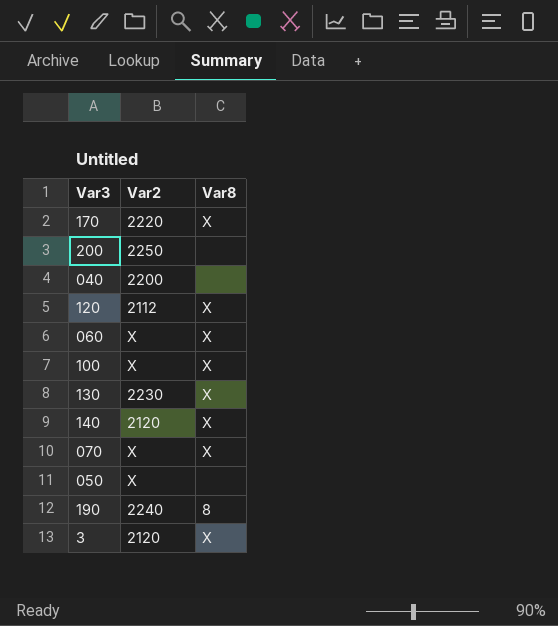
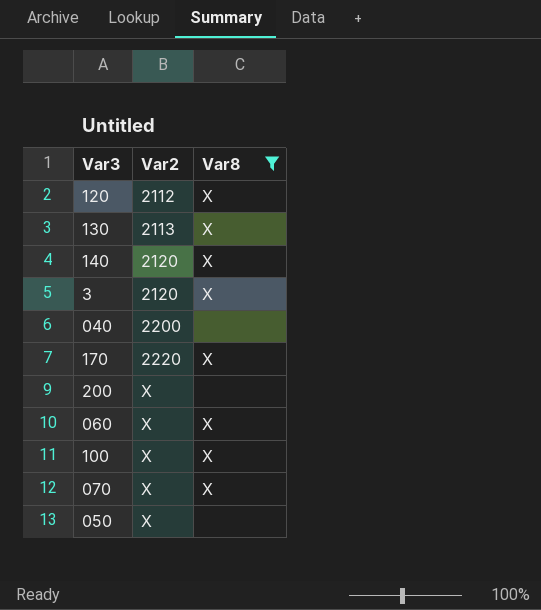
filter: none -> Var8 != 8
row order: none -> Var2 ascending
130 | Var2: 2230 -> 2113
200 | Var2: 2250 -> X

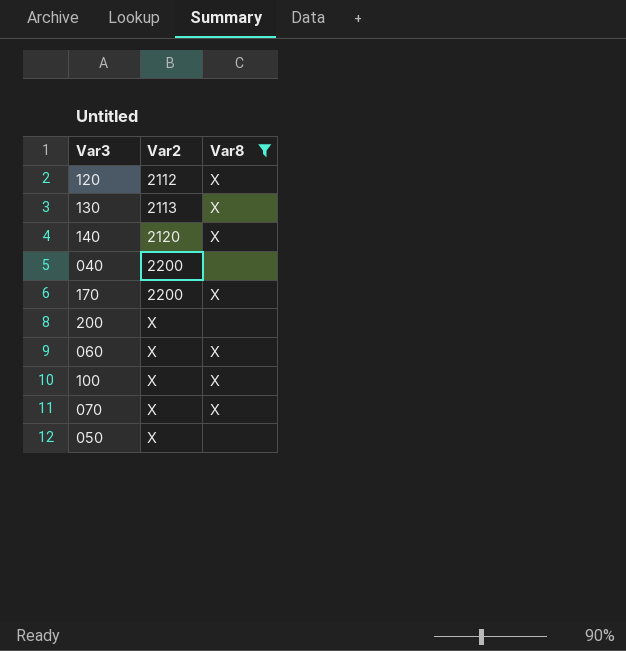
row 3: 2120 | X -> none
170 | Var2: 2220 -> 2200

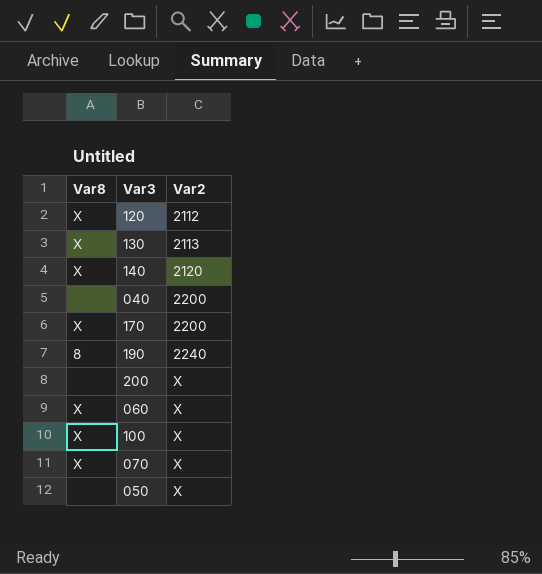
filter: Var8 != 8 -> none
column Var8 | position: 3 -> 1

